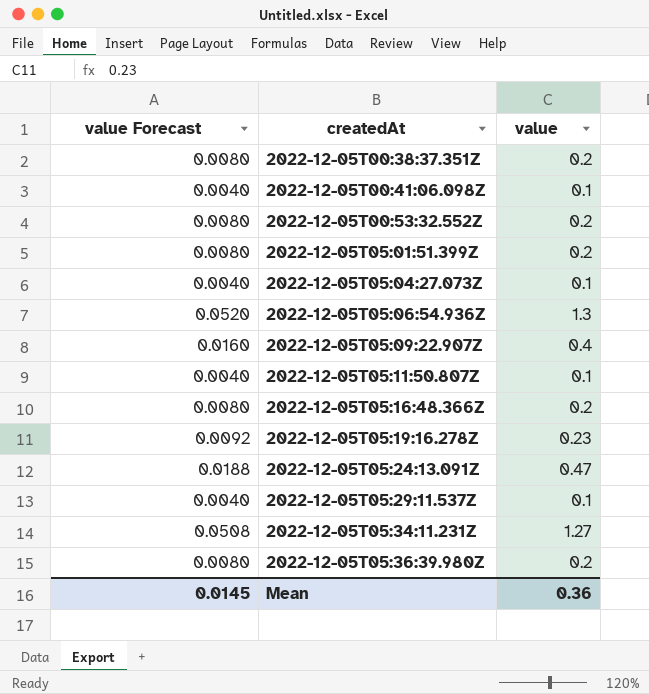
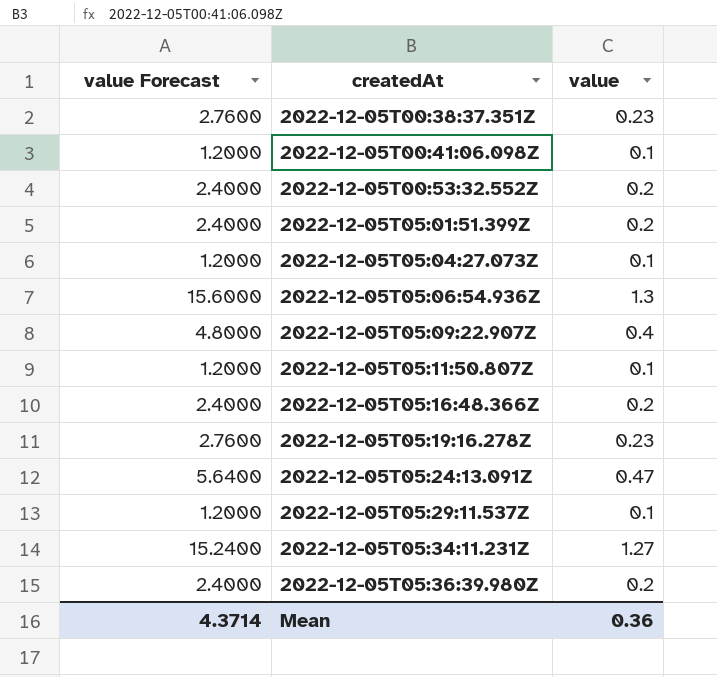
column value Forecast | formula: [value] * 0.04 -> [value] * 12
2022-12-05T00:38:37.351Z | value: 0.2 -> 0.23
Mean | value Forecast: 0.0145 -> 4.3714

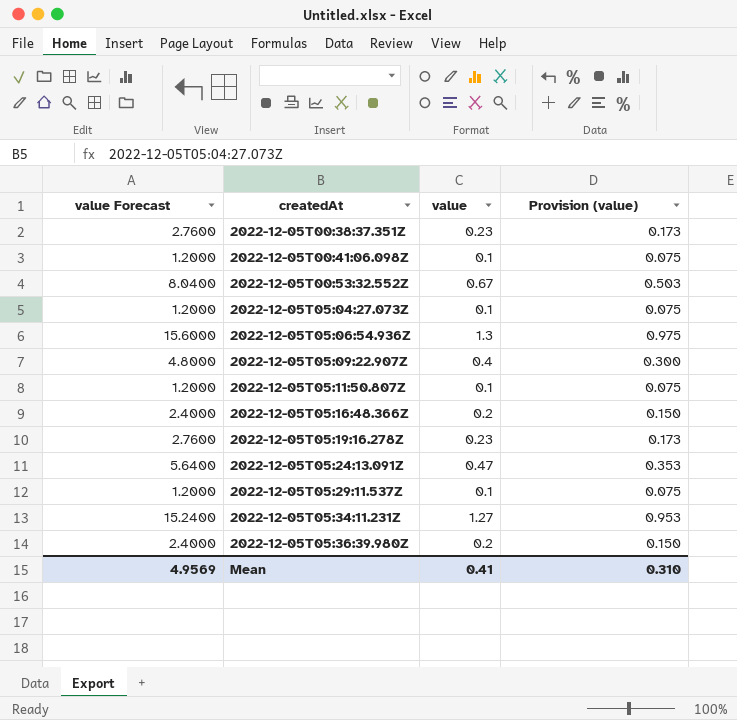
column Provision (value) | formula: none -> [value] * 0.75
row 2022-12-05T05:01:51.399Z: 2.4000 | 0.2 -> none
2022-12-05T00:53:32.552Z | value Forecast: 2.4000 -> 8.0400
2022-12-05T00:53:32.552Z | value: 0.2 -> 0.67
Mean | value Forecast: 4.3714 -> 4.9569
Mean | value: 0.36 -> 0.41

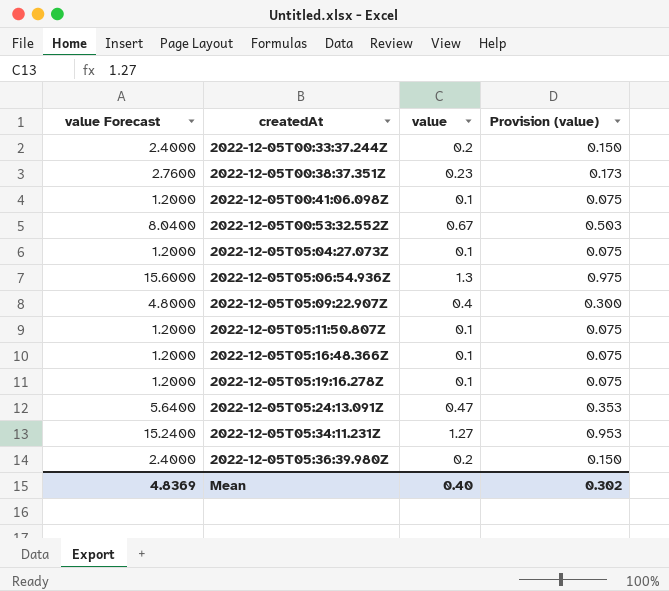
row 2022-12-05T05:29:11.537Z: 1.2000 | 0.1 | 0.075 -> none
row 2022-12-05T00:33:37.244Z: none -> 2.4000 | 0.2 | 0.150
2022-12-05T05:16:48.366Z | value Forecast: 2.4000 -> 1.2000
2022-12-05T05:16:48.366Z | value: 0.2 -> 0.1
2022-12-05T05:16:48.366Z | Provision (value): 0.150 -> 0.075
2022-12-05T05:19:16.278Z | value Forecast: 2.7600 -> 1.2000
2022-12-05T05:19:16.278Z | value: 0.23 -> 0.1
2022-12-05T05:19:16.278Z | Provision (value): 0.173 -> 0.075
Mean | value Forecast: 4.9569 -> 4.8369
Mean | value: 0.41 -> 0.40
Mean | Provision (value): 0.310 -> 0.302

